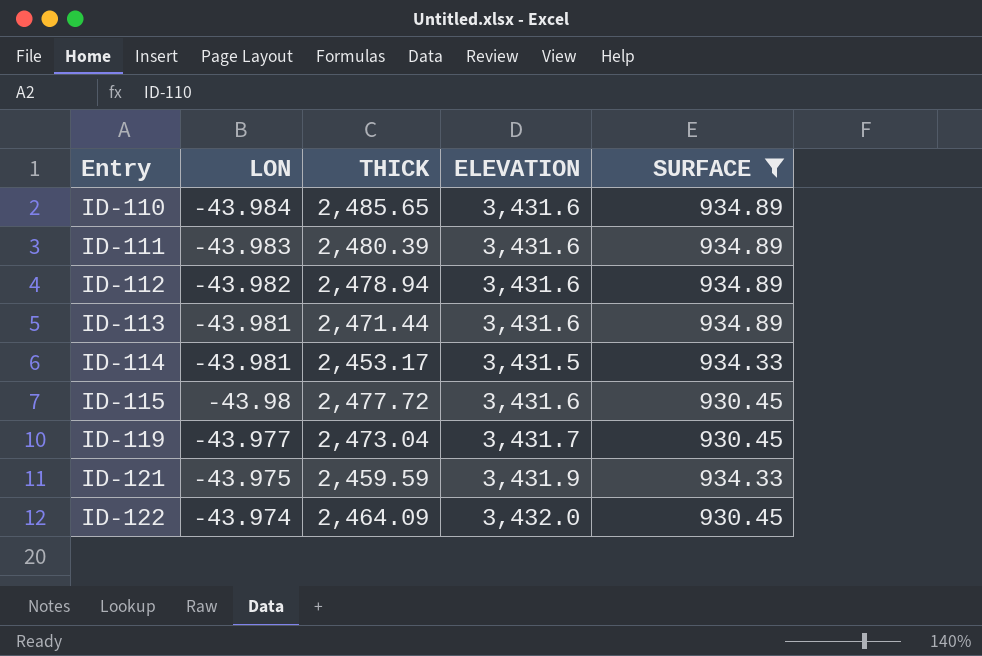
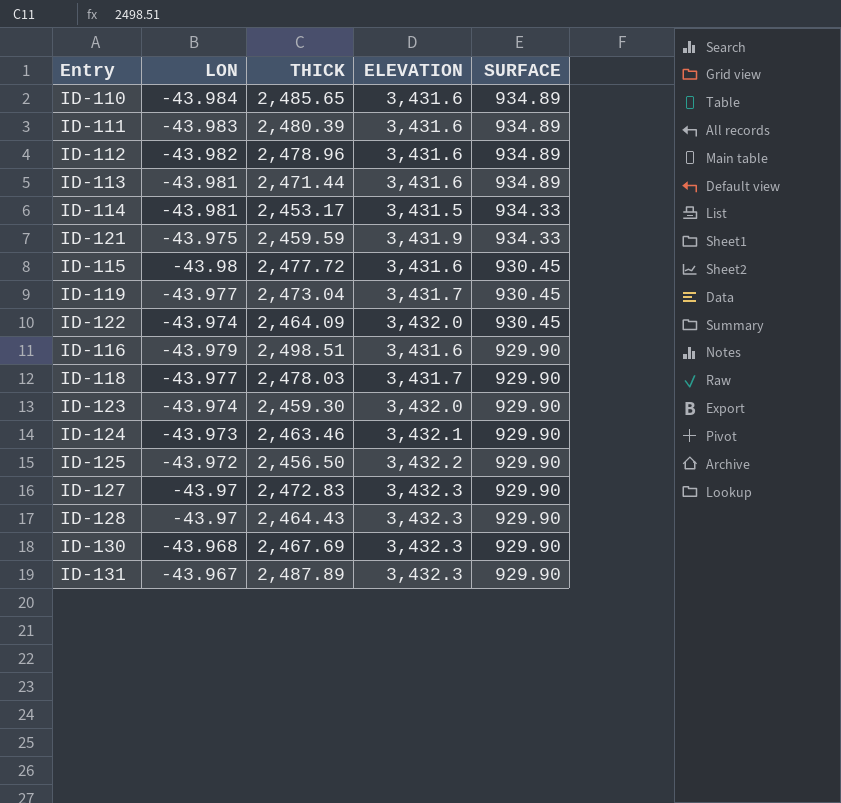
filter: SURFACE != 929.90 -> none
row order: Entry ascending -> SURFACE descending
ID-112 | THICK: 2,478.94 -> 2,478.96

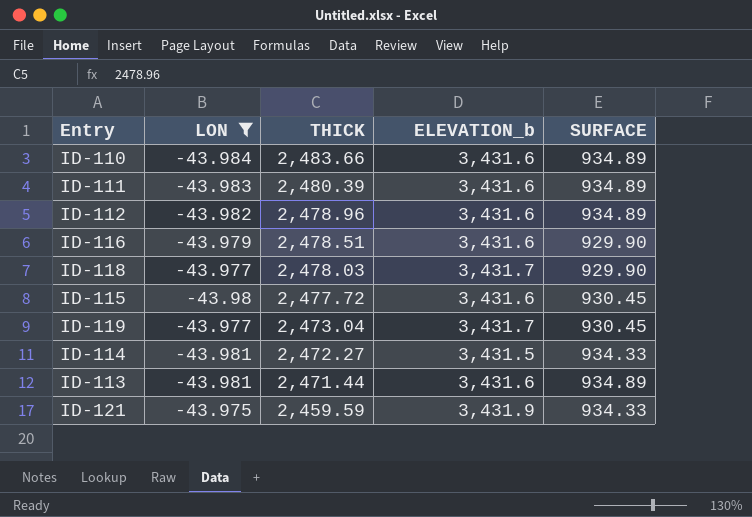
filter: none -> LON <= -43.975
row order: SURFACE descending -> THICK descending
column name: ELEVATION -> ELEVATION_b
ID-110 | THICK: 2,485.65 -> 2,483.66
ID-116 | THICK: 2,498.51 -> 2,478.51
ID-114 | THICK: 2,453.17 -> 2,472.27

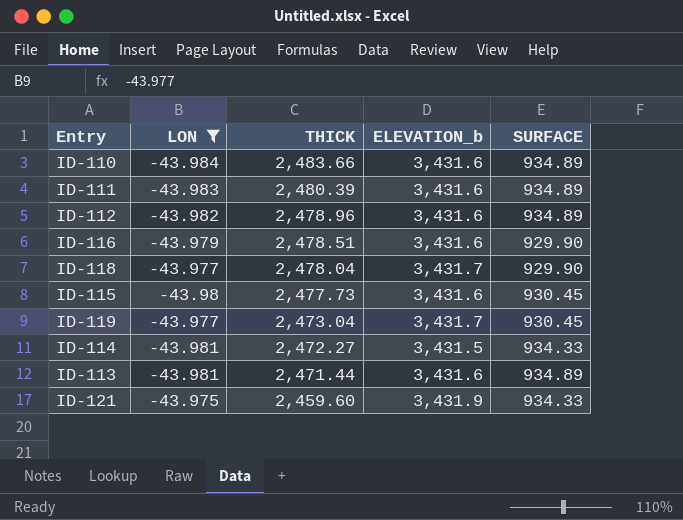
ID-118 | THICK: 2,478.03 -> 2,478.04
ID-115 | THICK: 2,477.72 -> 2,477.73
ID-121 | THICK: 2,459.59 -> 2,459.60

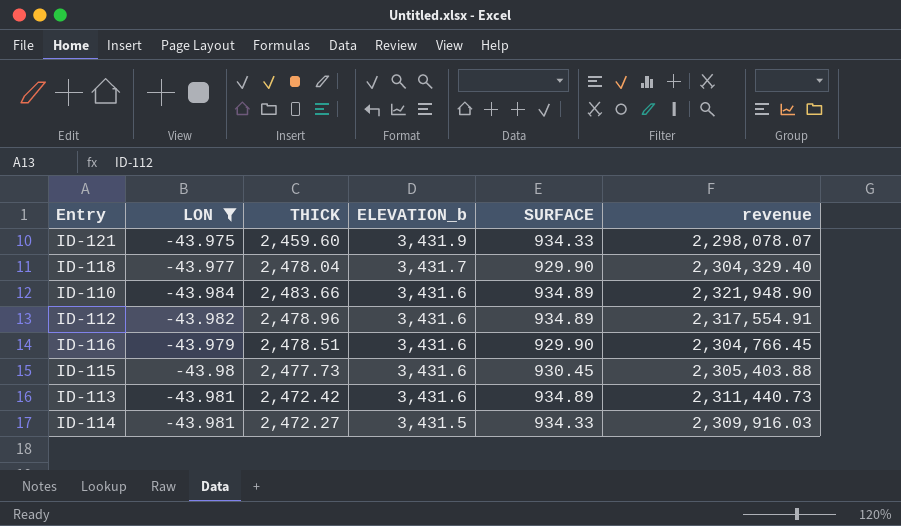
row order: THICK descending -> ELEVATION_b descending
column revenue | formula: none -> [THICK] * [SURFACE]
row ID-111: -43.983 | 2,480.39 | 3,431.6 | 934.89 -> none
row ID-119: -43.977 | 2,473.04 | 3,431.7 | 930.45 -> none
ID-113 | THICK: 2,471.44 -> 2,472.42

